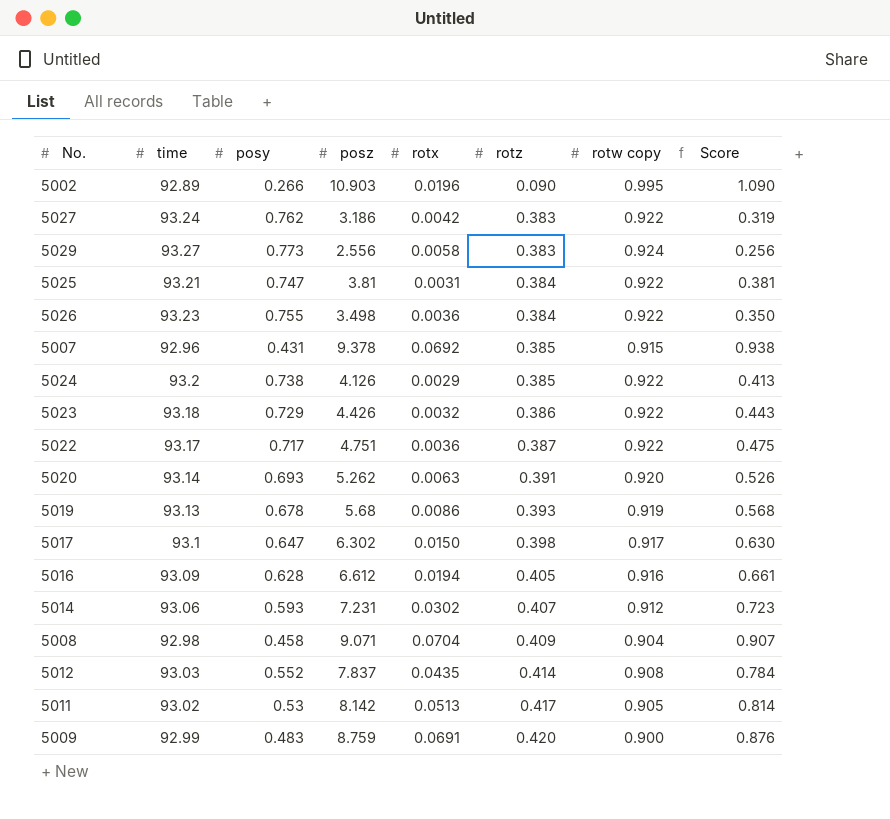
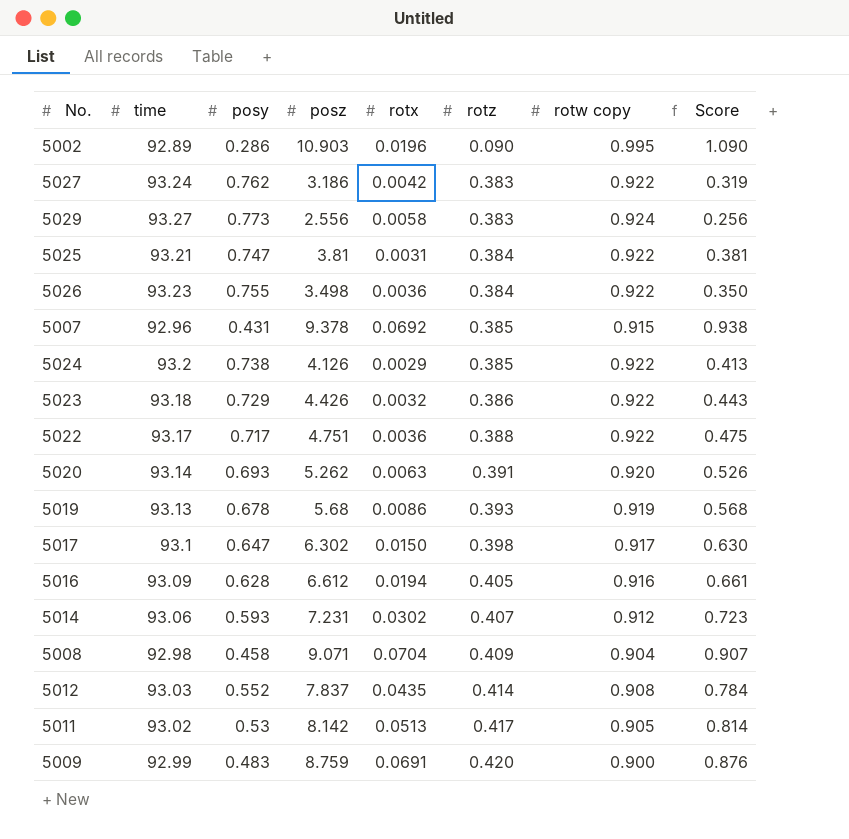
5002 | posy: 0.266 -> 0.286
5022 | rotz: 0.387 -> 0.388

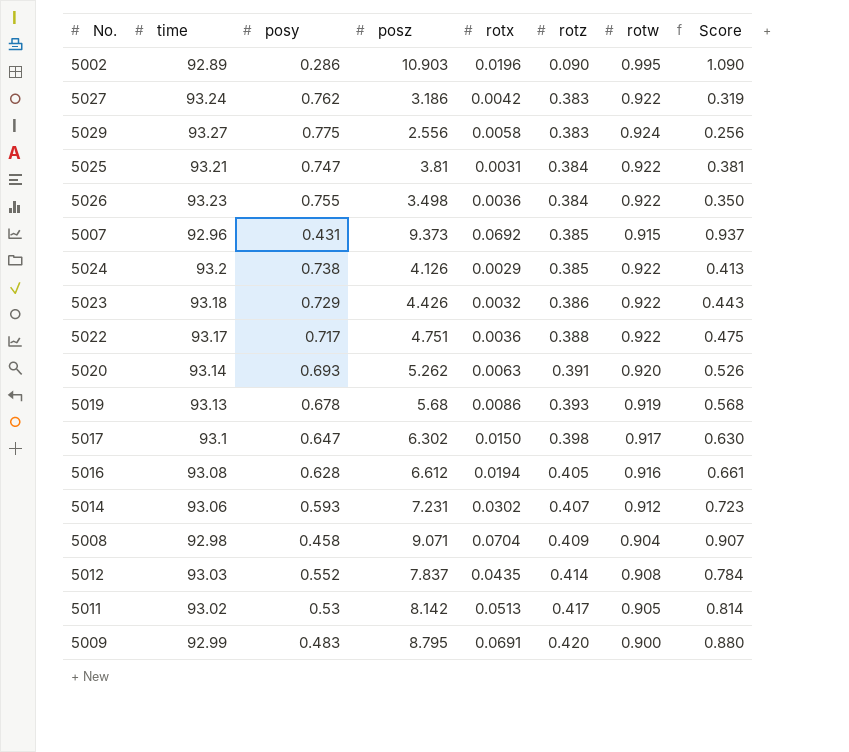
column name: rotw copy -> rotw
5029 | posy: 0.773 -> 0.775
5007 | posz: 9.378 -> 9.373
5007 | Score: 0.938 -> 0.937
5016 | time: 93.09 -> 93.08
5009 | posz: 8.759 -> 8.795
5009 | Score: 0.876 -> 0.880

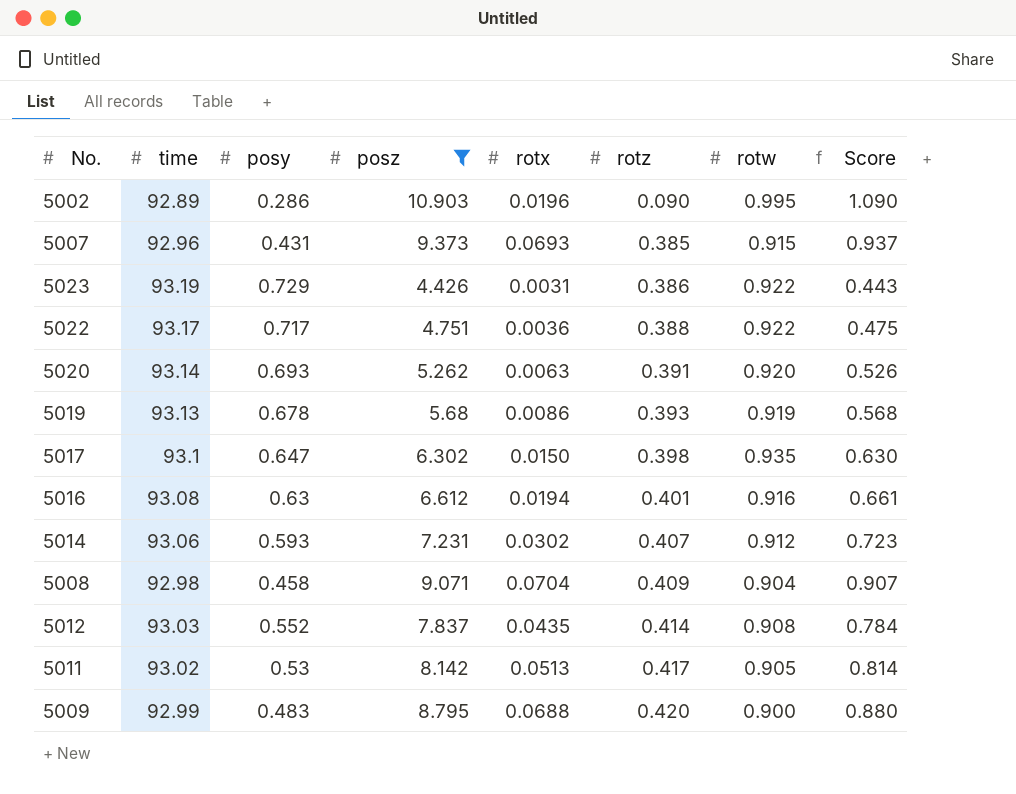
filter: none -> posz >= 4.426
5007 | rotx: 0.0692 -> 0.0693
5023 | time: 93.18 -> 93.19
5023 | rotx: 0.0032 -> 0.0031
5017 | rotw: 0.917 -> 0.935
5016 | posy: 0.628 -> 0.63
5016 | rotz: 0.405 -> 0.401
5009 | rotx: 0.0691 -> 0.0688

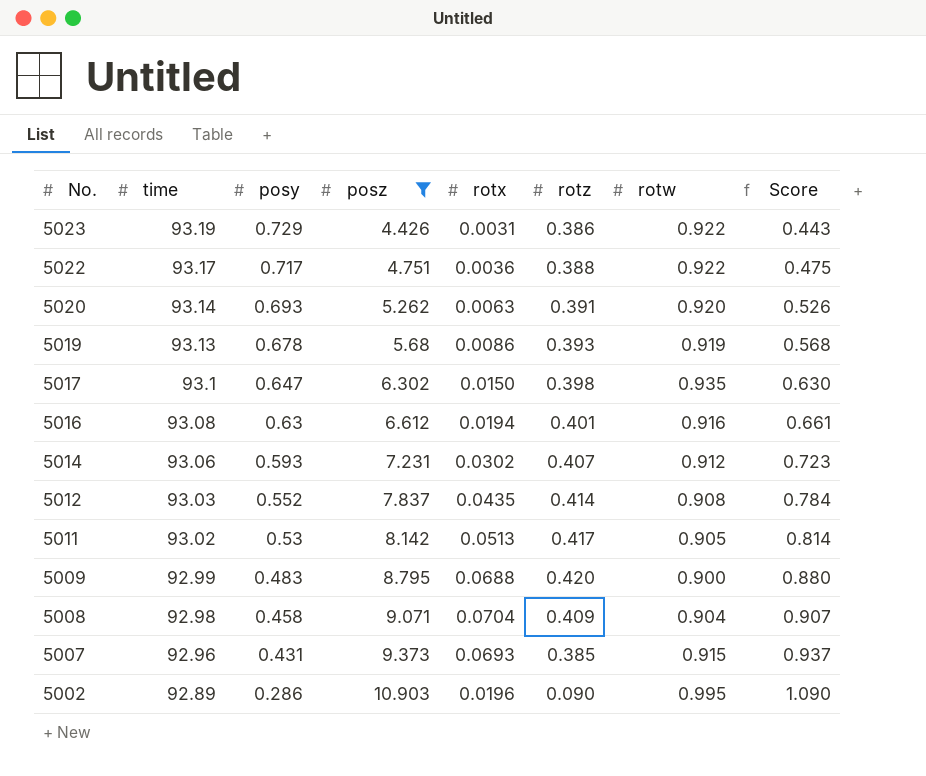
row order: rotz ascending -> No. descending

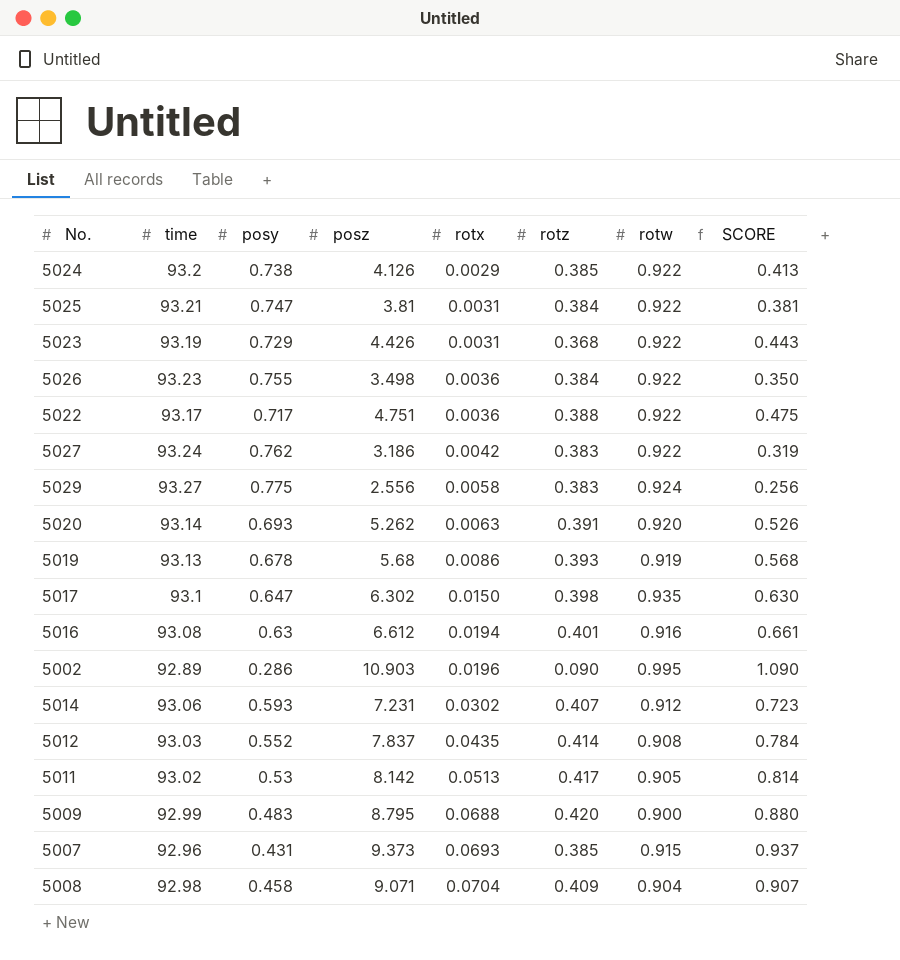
filter: posz >= 4.426 -> none
row order: No. descending -> rotx ascending
column name: Score -> SCORE
5023 | rotz: 0.386 -> 0.368

